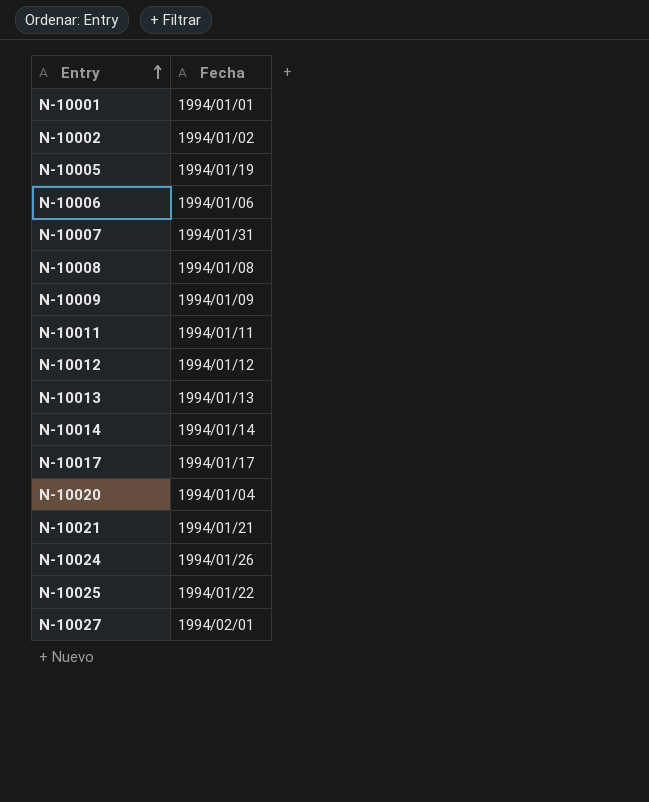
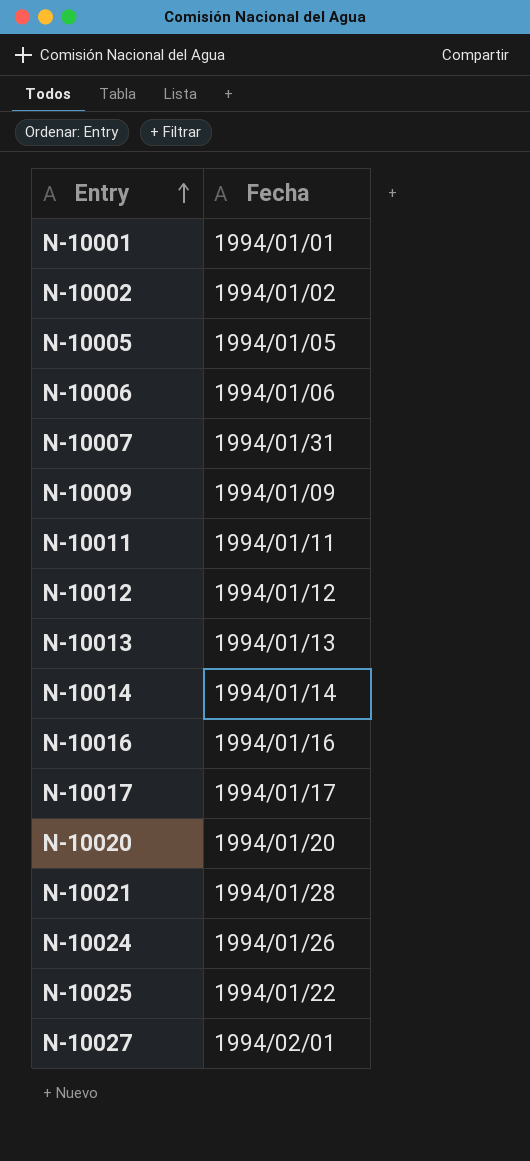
row N-10008: 1994/01/08 -> none
N-10005 | Fecha: 1994/01/19 -> 1994/01/05
row N-10016: none -> 1994/01/16
N-10020 | Fecha: 1994/01/04 -> 1994/01/20
N-10021 | Fecha: 1994/01/21 -> 1994/01/28

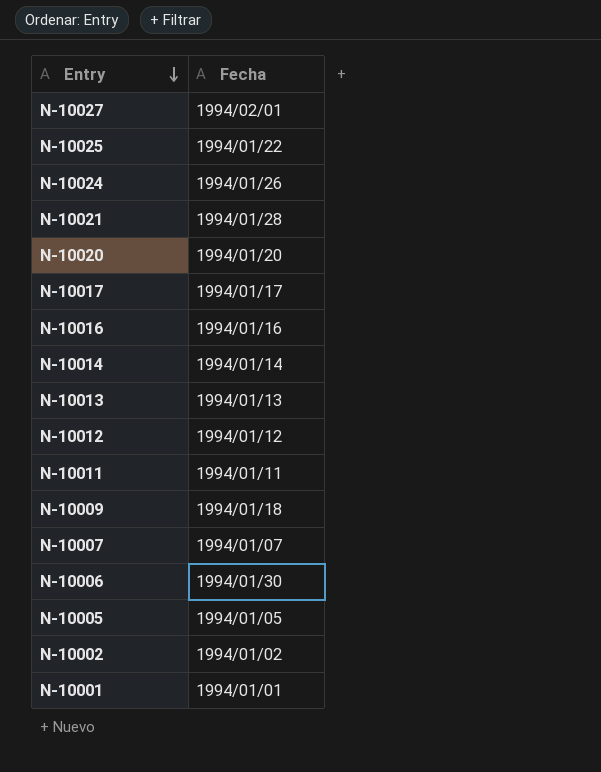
row order: Entry ascending -> Entry descending
N-10009 | Fecha: 1994/01/09 -> 1994/01/18
N-10007 | Fecha: 1994/01/31 -> 1994/01/07
N-10006 | Fecha: 1994/01/06 -> 1994/01/30

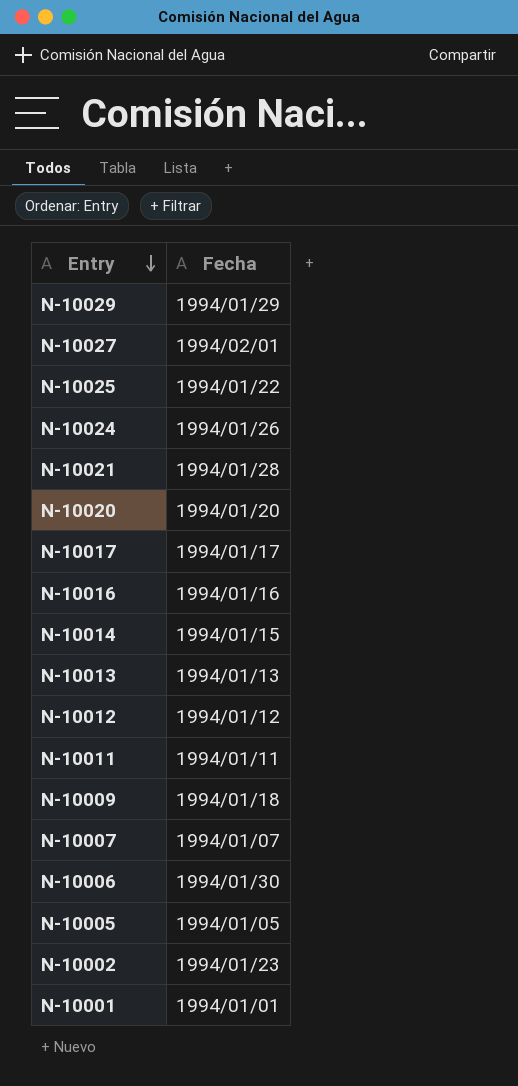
row N-10029: none -> 1994/01/29
N-10014 | Fecha: 1994/01/14 -> 1994/01/15
N-10002 | Fecha: 1994/01/02 -> 1994/01/23

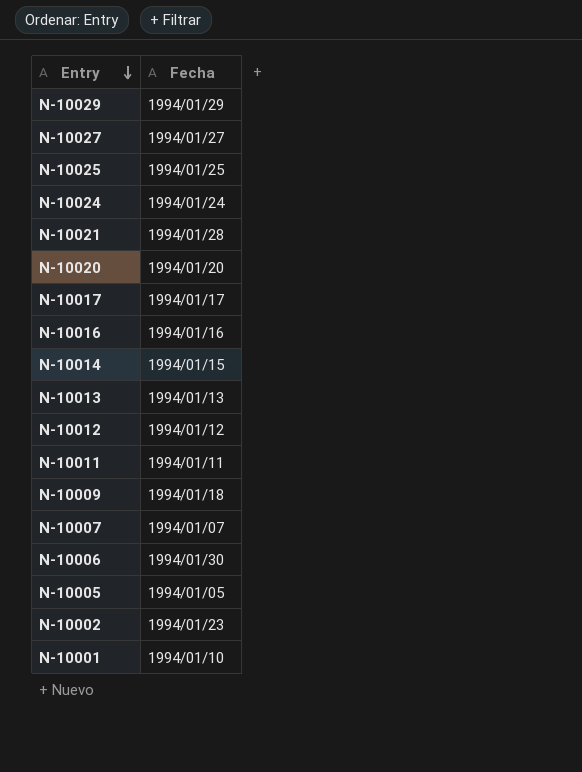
N-10027 | Fecha: 1994/02/01 -> 1994/01/27
N-10025 | Fecha: 1994/01/22 -> 1994/01/25
N-10024 | Fecha: 1994/01/26 -> 1994/01/24
N-10001 | Fecha: 1994/01/01 -> 1994/01/10

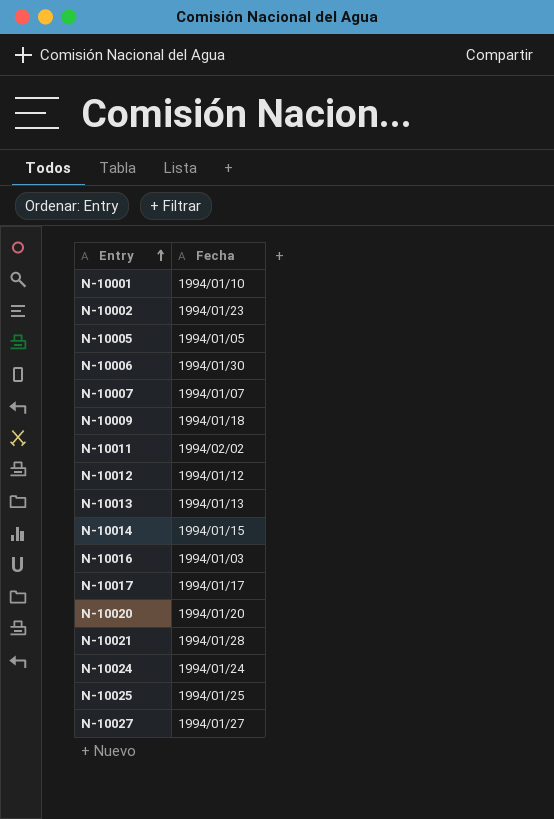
row order: Entry descending -> Entry ascending
row N-10029: 1994/01/29 -> none
N-10011 | Fecha: 1994/01/11 -> 1994/02/02
N-10016 | Fecha: 1994/01/16 -> 1994/01/03

